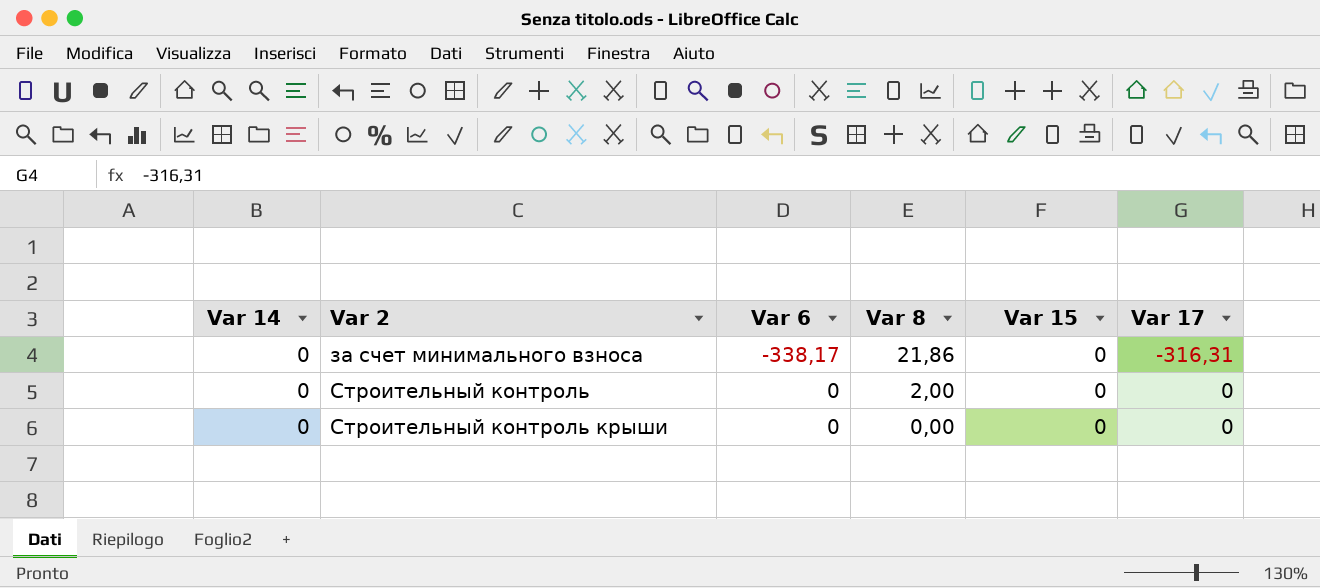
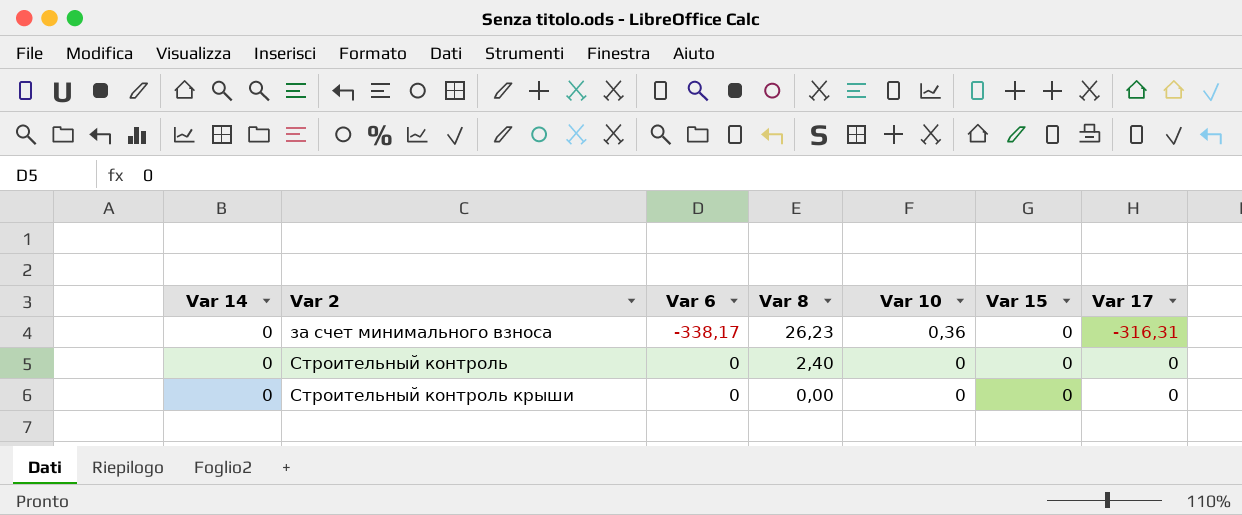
column Var 10 | position: none -> 5
за счет минимального взноса | Var 8: 21,86 -> 26,23
Строительный контроль | Var 8: 2,00 -> 2,40

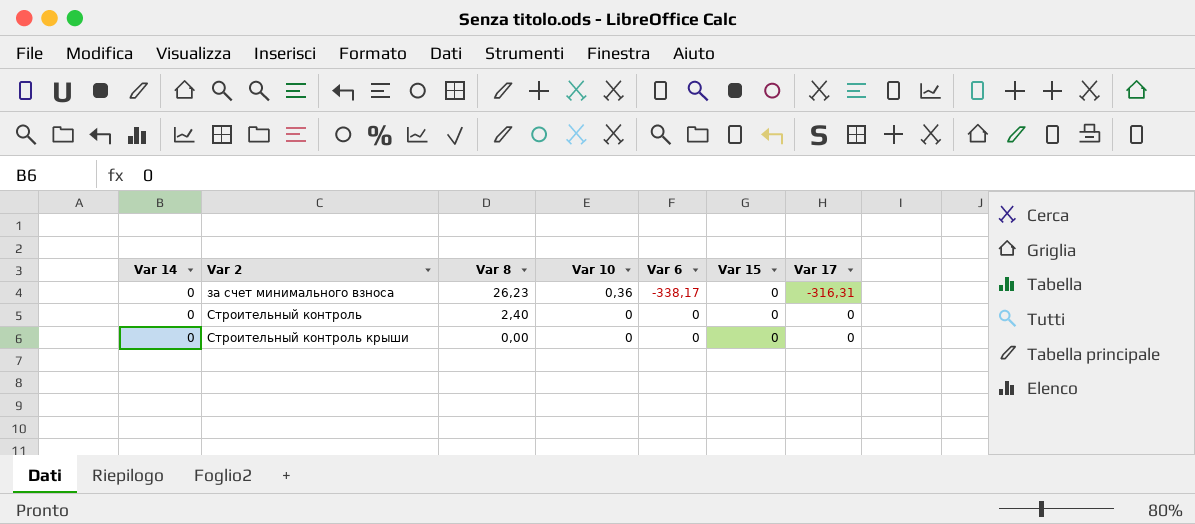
column Var 6 | position: 3 -> 5

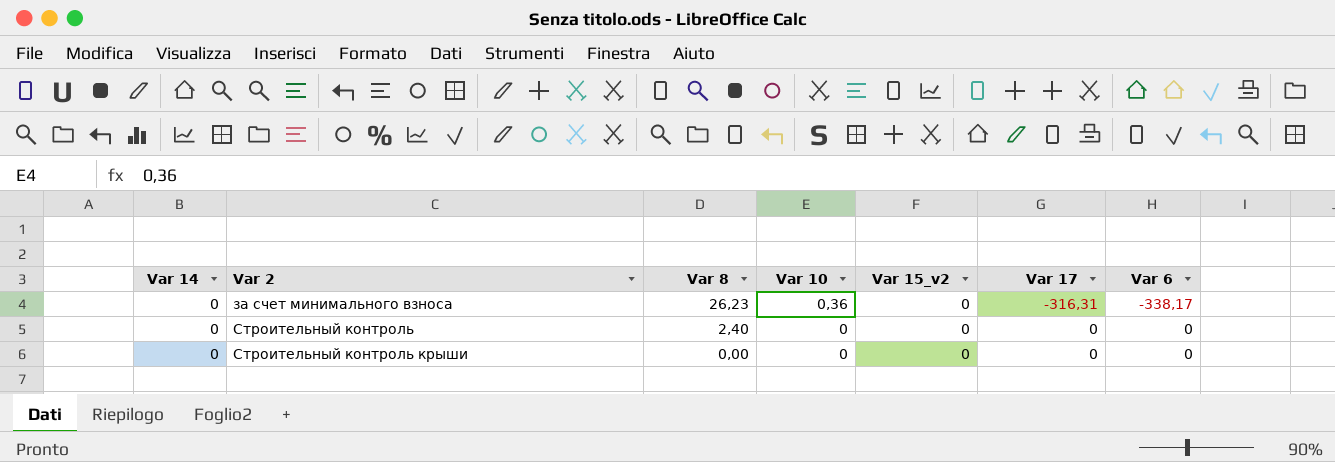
column name: Var 15 -> Var 15_v2
column Var 6 | position: 5 -> 7

